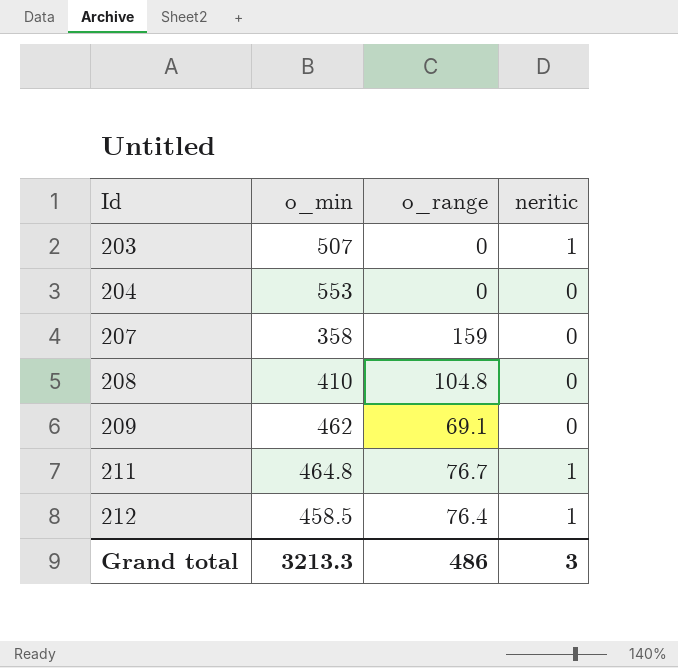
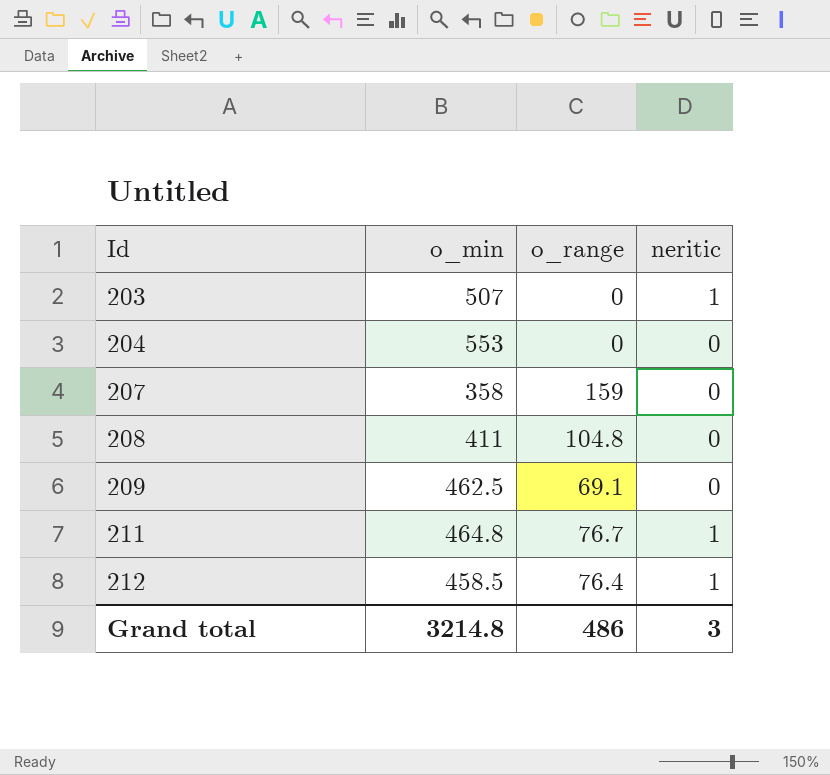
208 | o_min: 410 -> 411
209 | o_min: 462 -> 462.5
Grand total | o_min: 3213.3 -> 3214.8

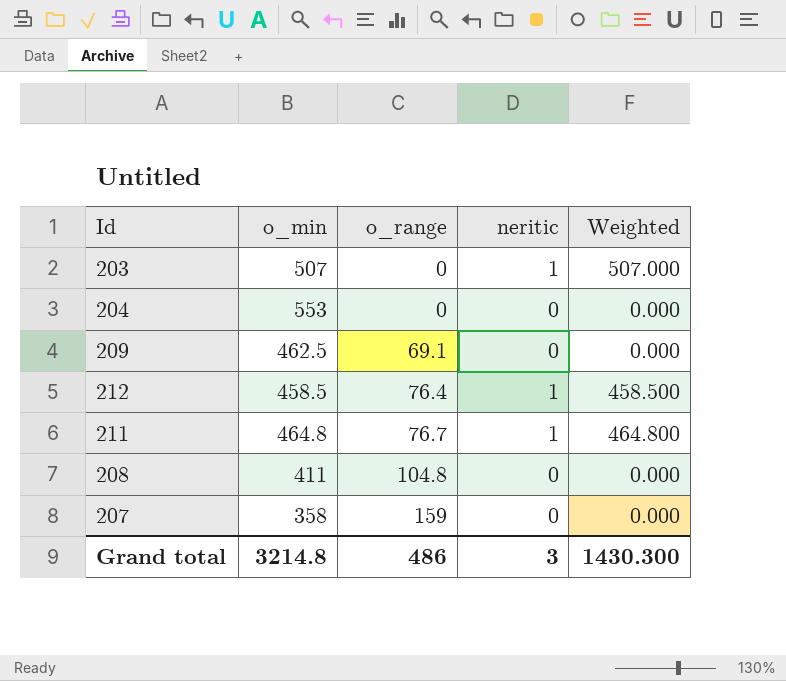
row order: Id ascending -> o_range ascending
column Weighted | formula: none -> [o_min] * [neritic]

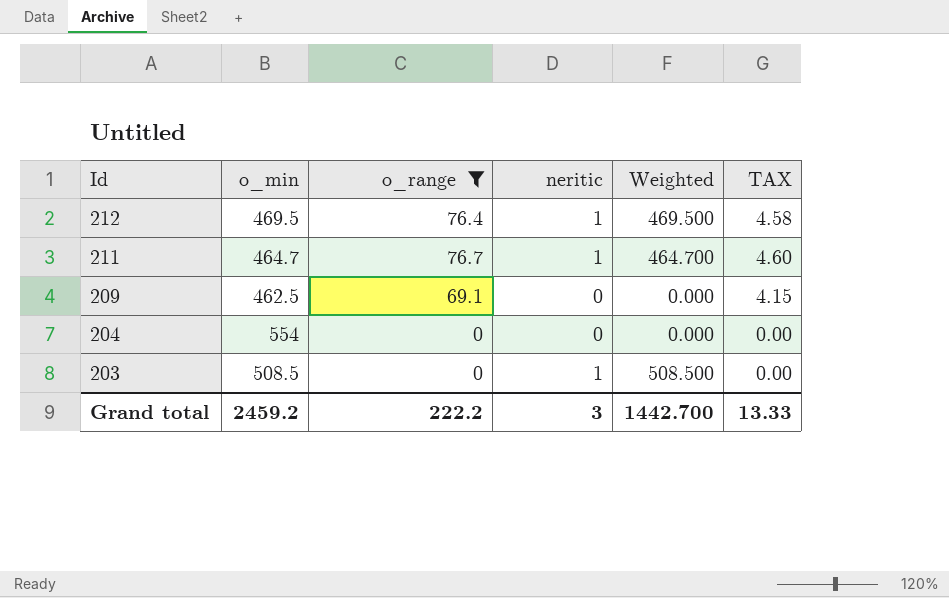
filter: none -> o_range <= 76.7
row order: o_range ascending -> Id descending
column TAX | formula: none -> [o_range] * 0.06
212 | o_min: 458.5 -> 469.5
212 | Weighted: 458.500 -> 469.500
211 | o_min: 464.8 -> 464.7
211 | Weighted: 464.800 -> 464.700
204 | o_min: 553 -> 554
203 | o_min: 507 -> 508.5
203 | Weighted: 507.000 -> 508.500
Grand total | o_min: 3214.8 -> 2459.2
Grand total | o_range: 486 -> 222.2
Grand total | Weighted: 1430.300 -> 1442.700

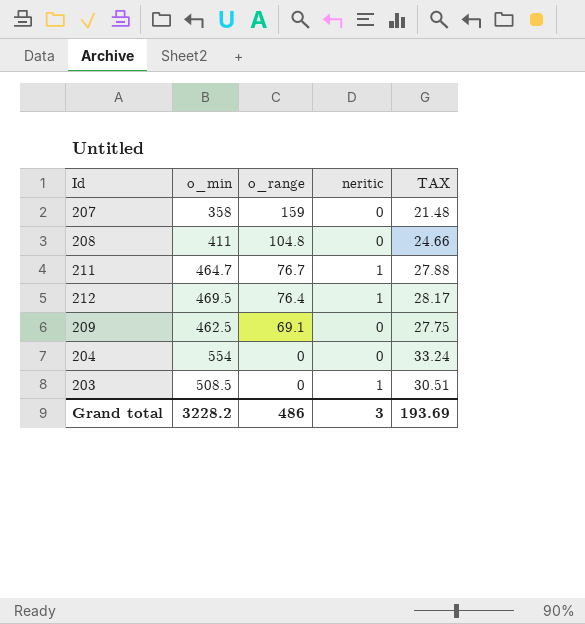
filter: o_range <= 76.7 -> none
row order: Id descending -> o_range descending
column Weighted | formula: [o_min] * [neritic] -> none
column TAX | formula: [o_range] * 0.06 -> [o_min] * 0.06
Grand total | o_min: 2459.2 -> 3228.2
Grand total | o_range: 222.2 -> 486
Grand total | TAX: 13.33 -> 193.69

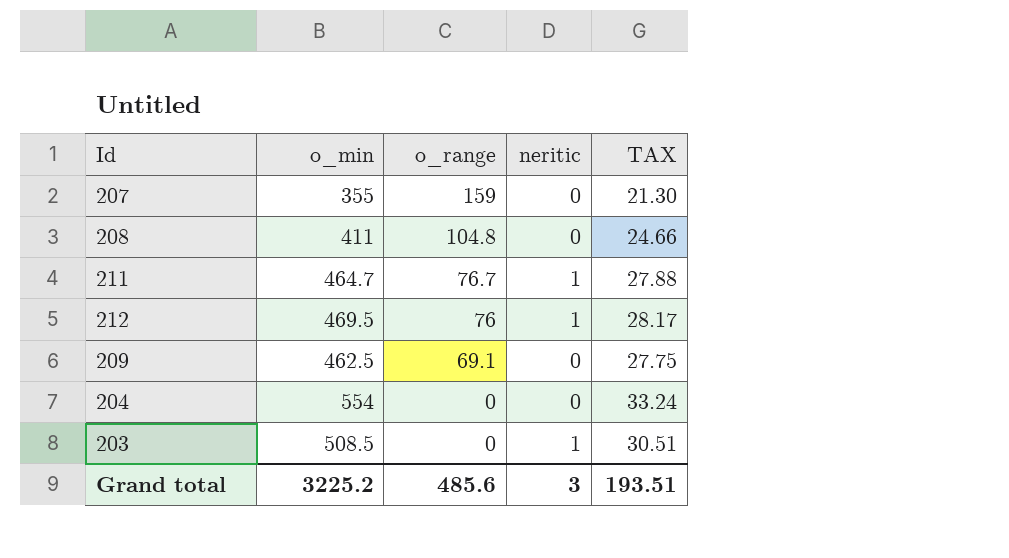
207 | o_min: 358 -> 355
207 | TAX: 21.48 -> 21.30
212 | o_range: 76.4 -> 76
Grand total | o_min: 3228.2 -> 3225.2
Grand total | o_range: 486 -> 485.6
Grand total | TAX: 193.69 -> 193.51

